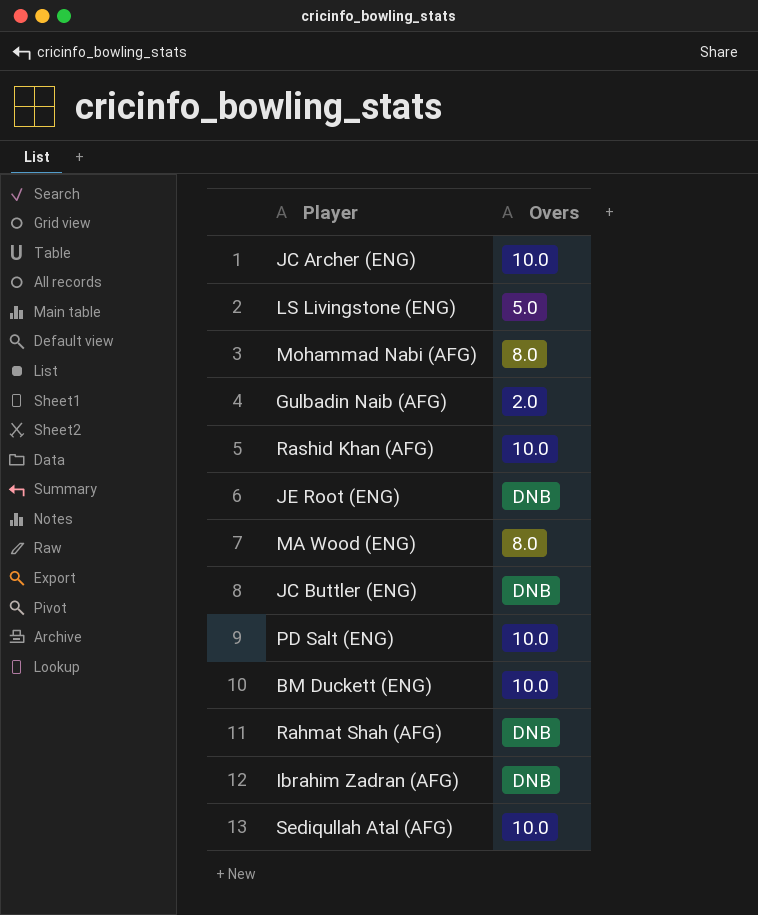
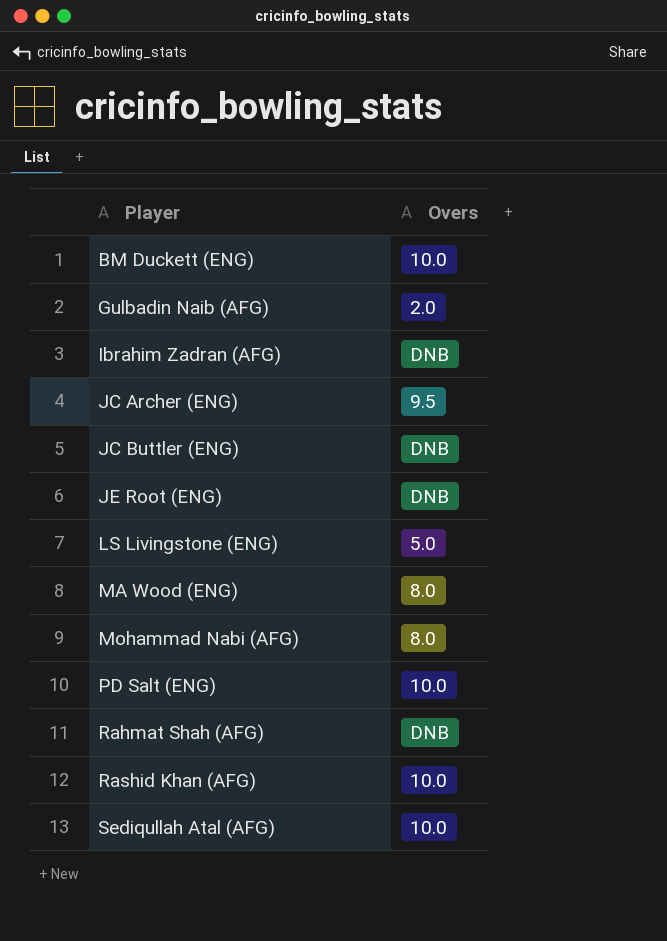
row order: none -> Player ascending
JC Archer (ENG) | Overs: 10.0 -> 9.5

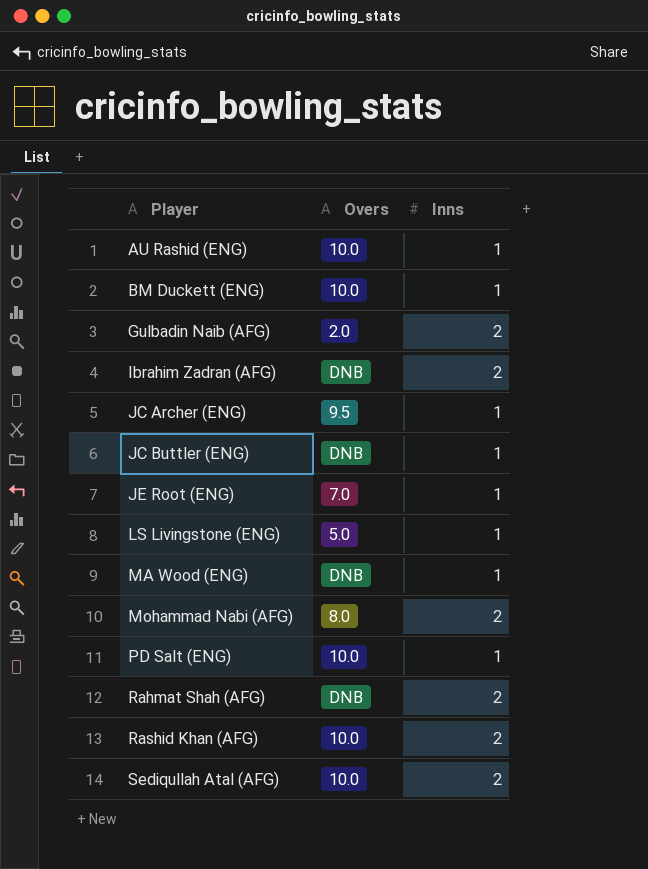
column Inns | position: none -> 3
row AU Rashid (ENG): none -> 10.0 | 1
JE Root (ENG) | Overs: DNB -> 7.0
MA Wood (ENG) | Overs: 8.0 -> DNB

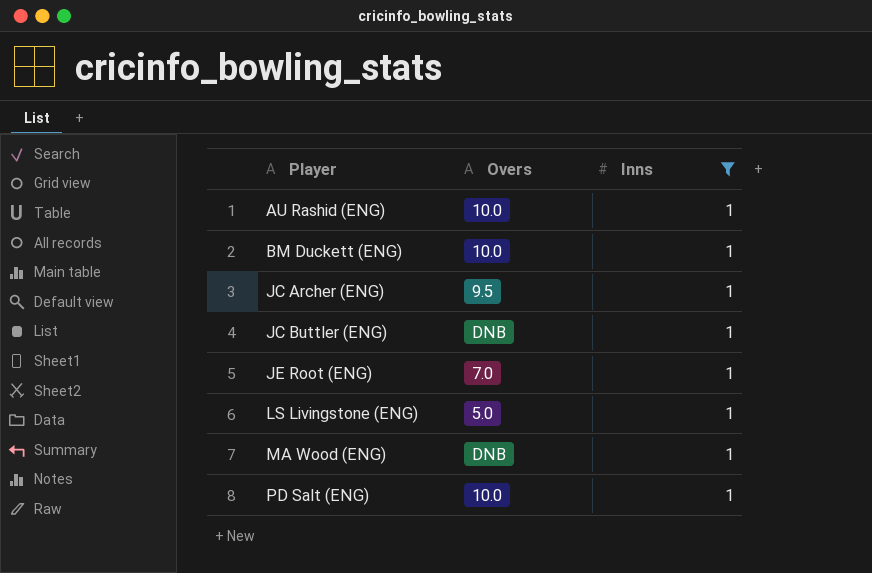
filter: none -> Inns = 1

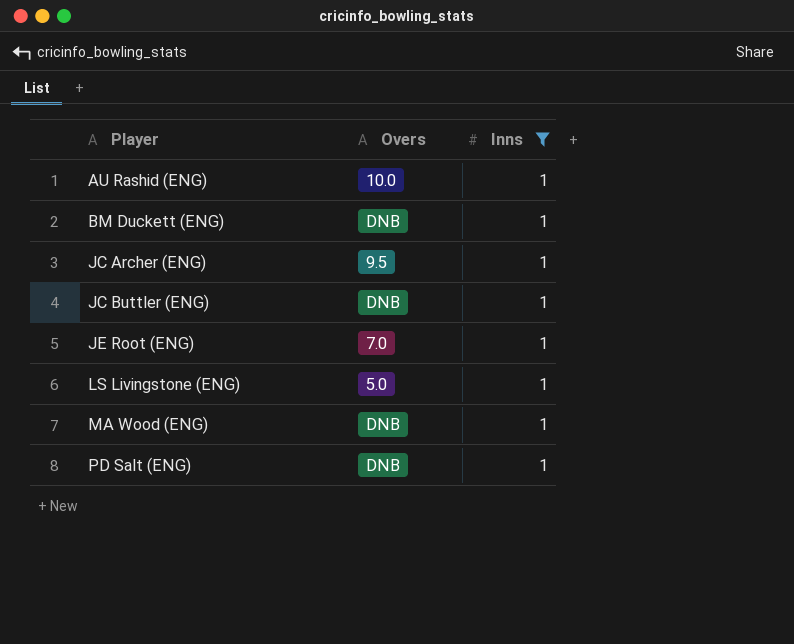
BM Duckett (ENG) | Overs: 10.0 -> DNB
PD Salt (ENG) | Overs: 10.0 -> DNB

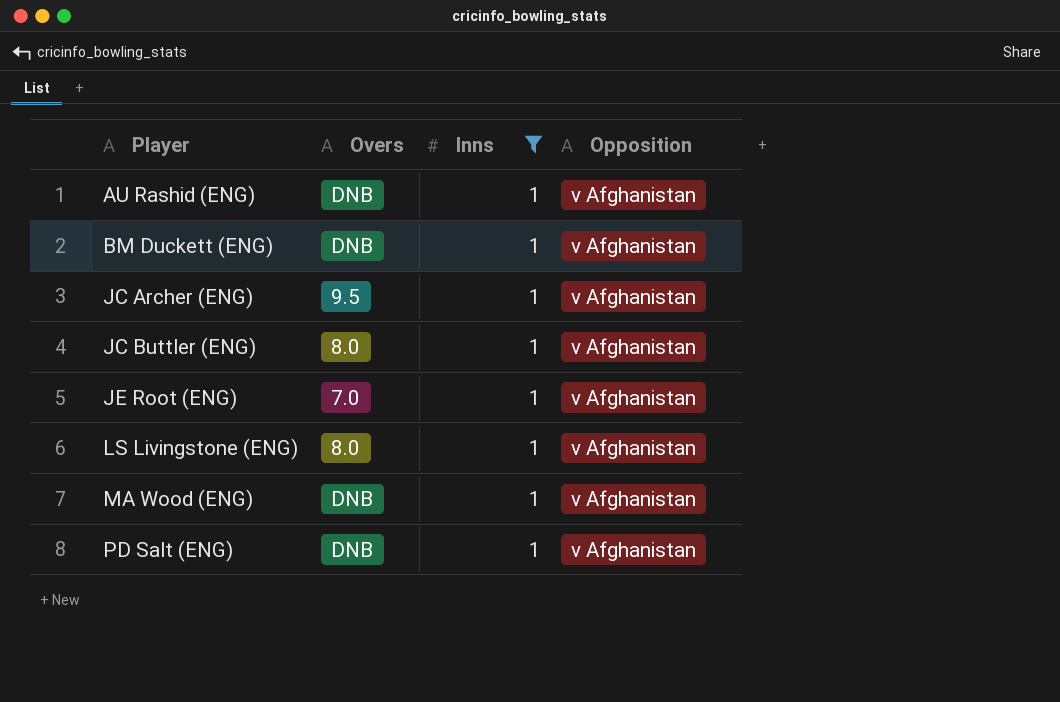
column Opposition | position: none -> 4
AU Rashid (ENG) | Overs: 10.0 -> DNB
JC Buttler (ENG) | Overs: DNB -> 8.0
LS Livingstone (ENG) | Overs: 5.0 -> 8.0

